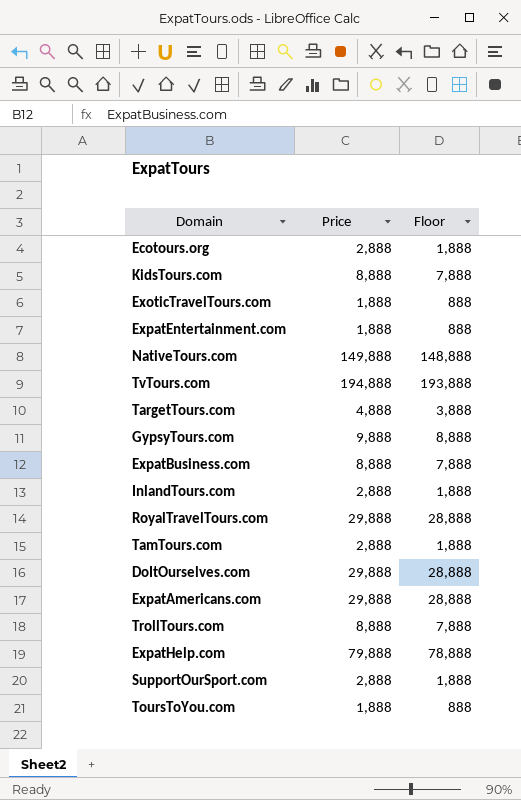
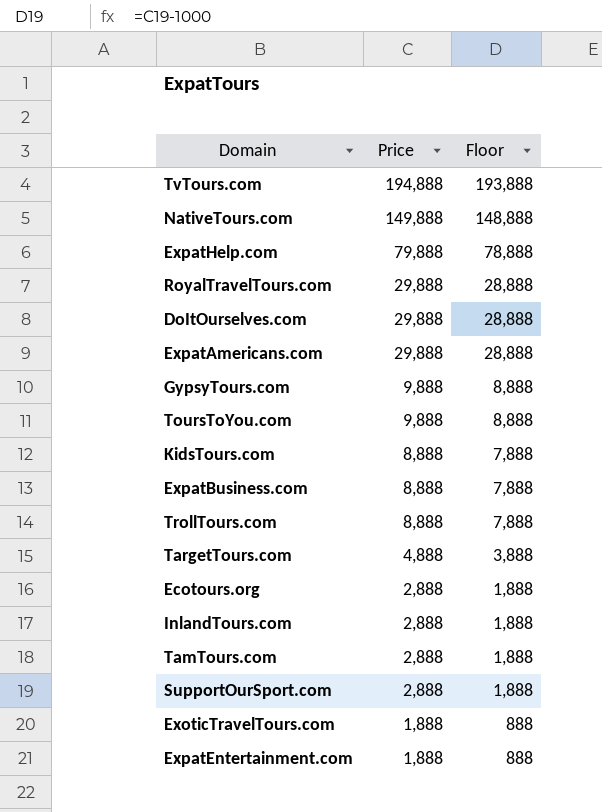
row order: none -> Price descending
ToursToYou.com | Price: 1,888 -> 9,888
ToursToYou.com | Floor: 888 -> 8,888

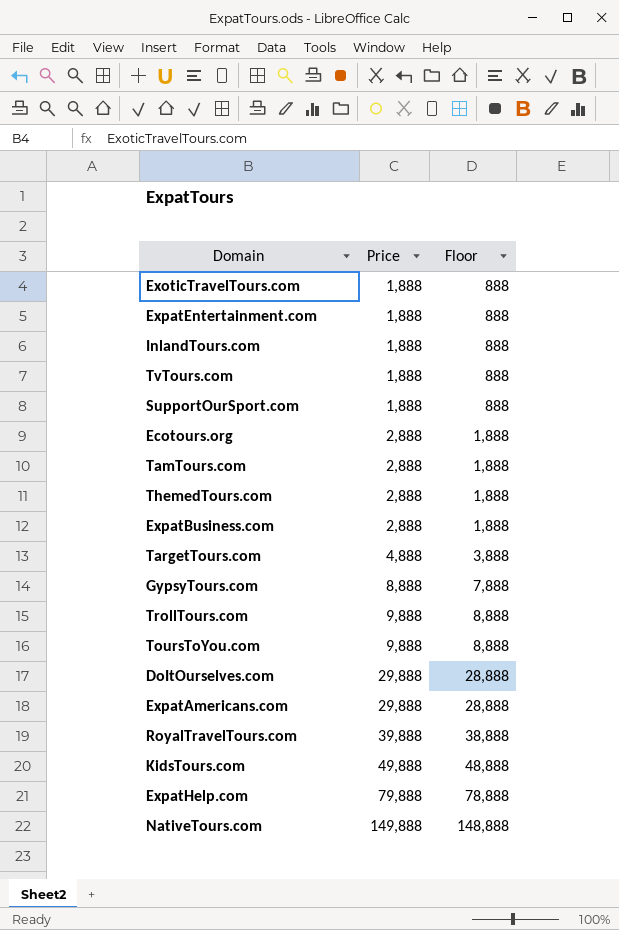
row order: Price descending -> Price ascending
InlandTours.com | Price: 2,888 -> 1,888
InlandTours.com | Floor: 1,888 -> 888
TvTours.com | Price: 194,888 -> 1,888
TvTours.com | Floor: 193,888 -> 888
SupportOurSport.com | Price: 2,888 -> 1,888
SupportOurSport.com | Floor: 1,888 -> 888
row ThemedTours.com: none -> 2,888 | 1,888
ExpatBusiness.com | Price: 8,888 -> 2,888
ExpatBusiness.com | Floor: 7,888 -> 1,888
GypsyTours.com | Price: 9,888 -> 8,888
GypsyTours.com | Floor: 8,888 -> 7,888
TrollTours.com | Price: 8,888 -> 9,888
TrollTours.com | Floor: 7,888 -> 8,888
RoyalTravelTours.com | Price: 29,888 -> 39,888
RoyalTravelTours.com | Floor: 28,888 -> 38,888
KidsTours.com | Price: 8,888 -> 49,888
KidsTours.com | Floor: 7,888 -> 48,888

